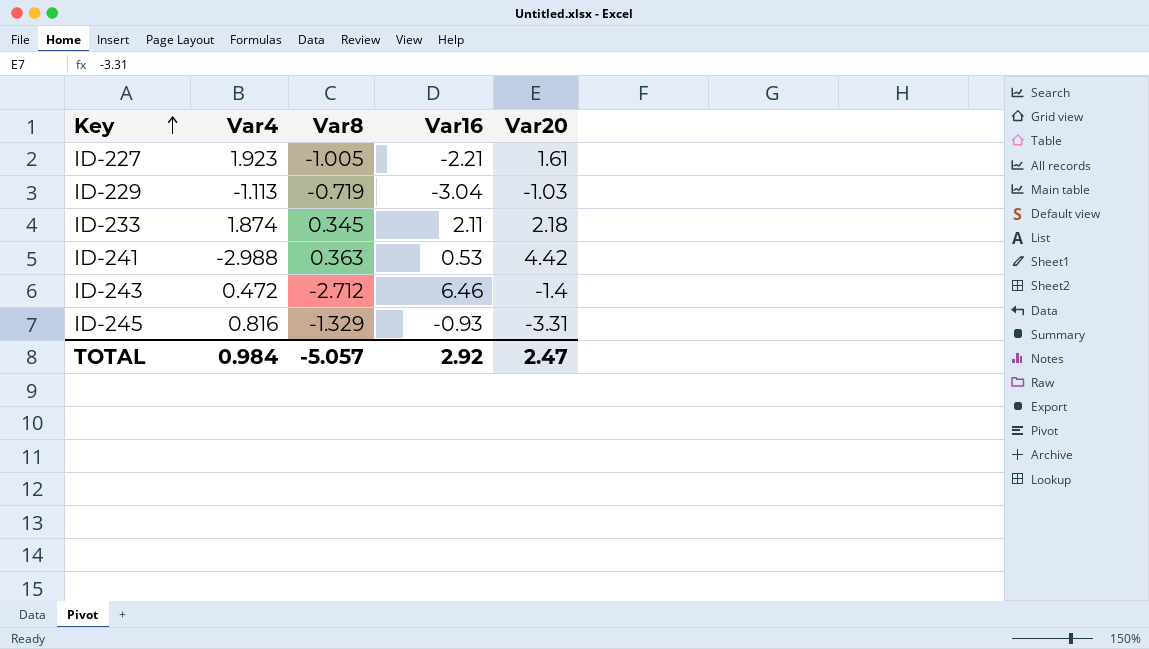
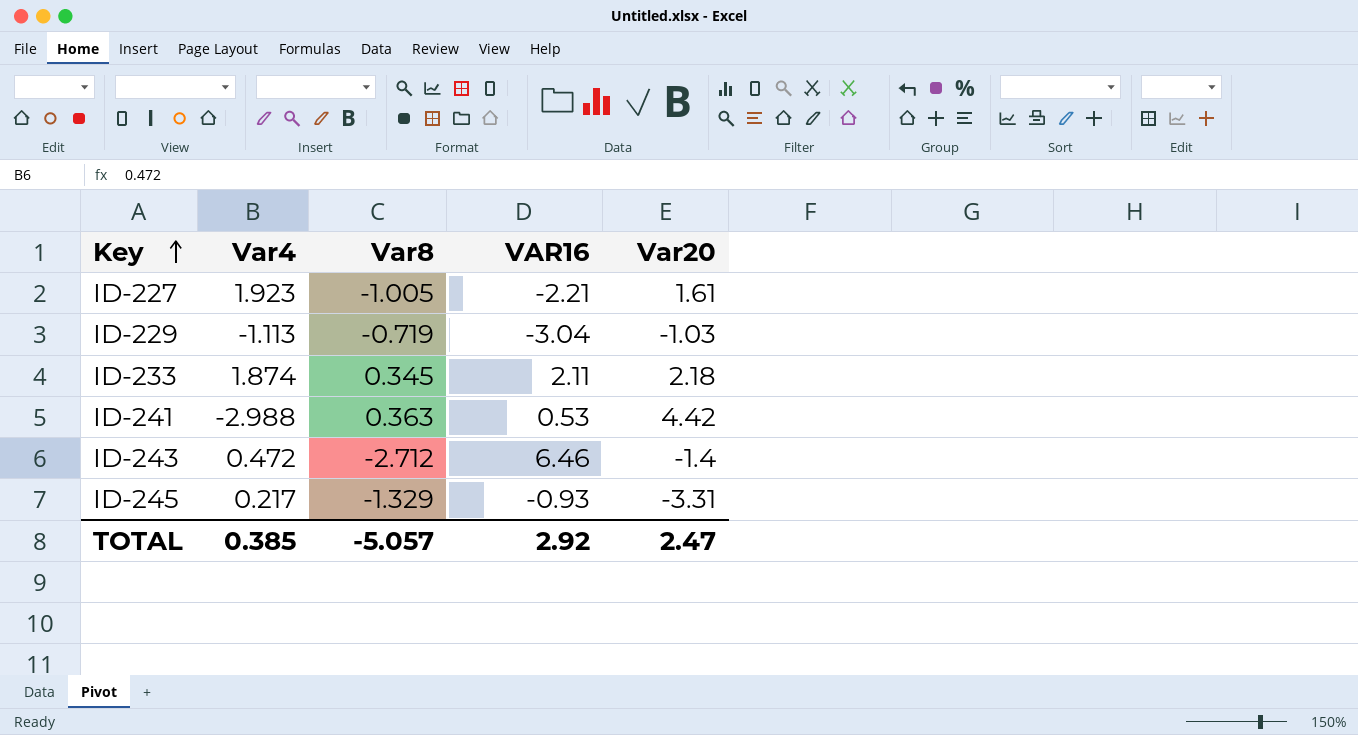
column name: Var16 -> VAR16
ID-245 | Var4: 0.816 -> 0.217
TOTAL | Var4: 0.984 -> 0.385

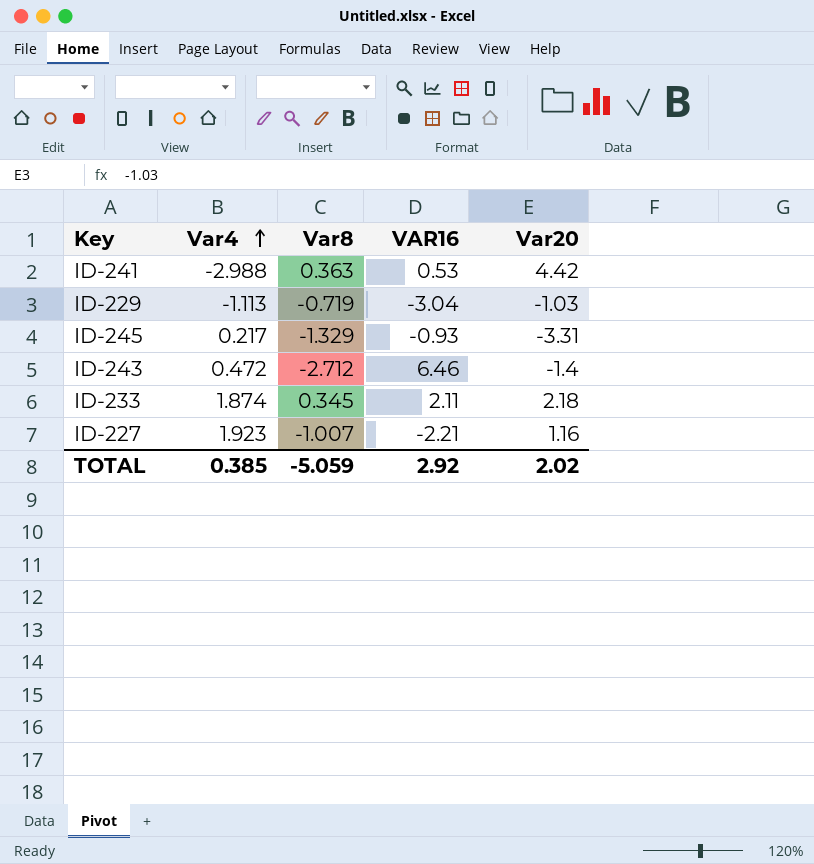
row order: Key ascending -> Var4 ascending
ID-227 | Var8: -1.005 -> -1.007
ID-227 | Var20: 1.61 -> 1.16
TOTAL | Var8: -5.057 -> -5.059
TOTAL | Var20: 2.47 -> 2.02

